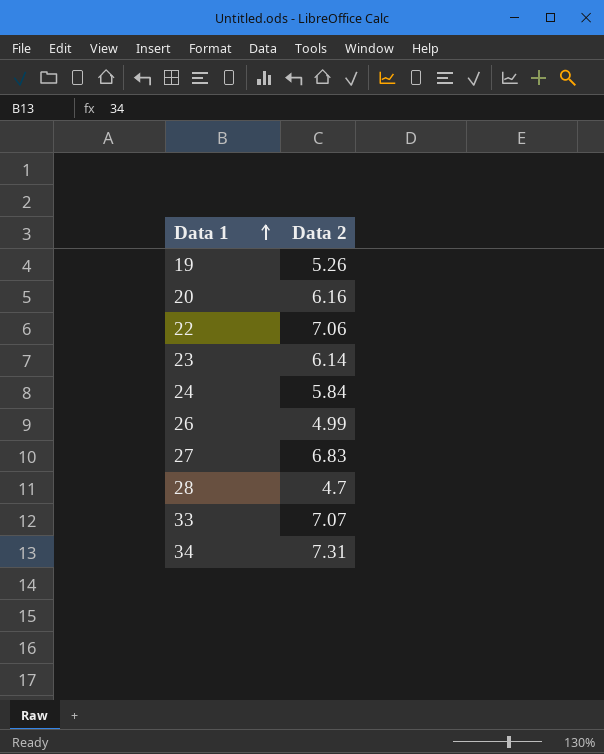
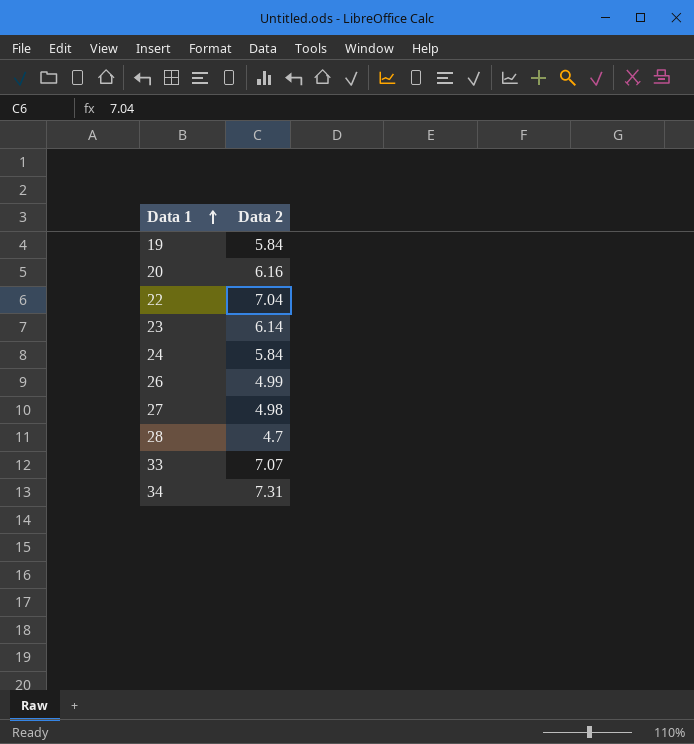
19 | Data 2: 5.26 -> 5.84
22 | Data 2: 7.06 -> 7.04
27 | Data 2: 6.83 -> 4.98

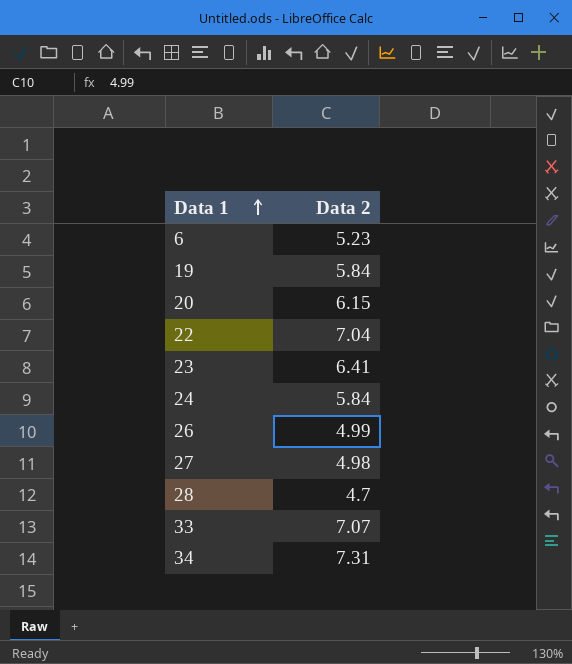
row 6: none -> 5.23
20 | Data 2: 6.16 -> 6.15
23 | Data 2: 6.14 -> 6.41

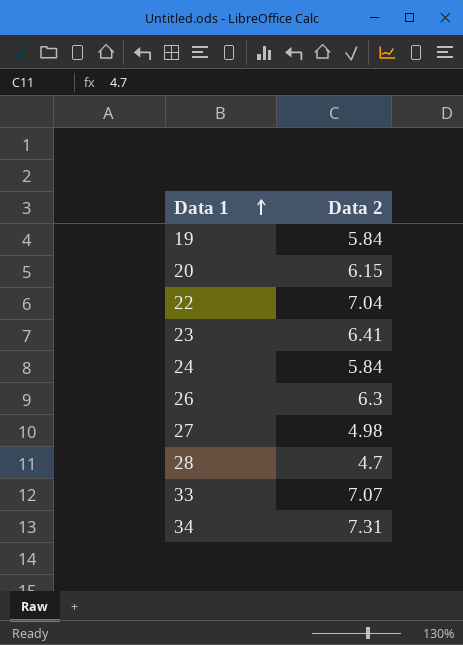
row 6: 5.23 -> none
26 | Data 2: 4.99 -> 6.3

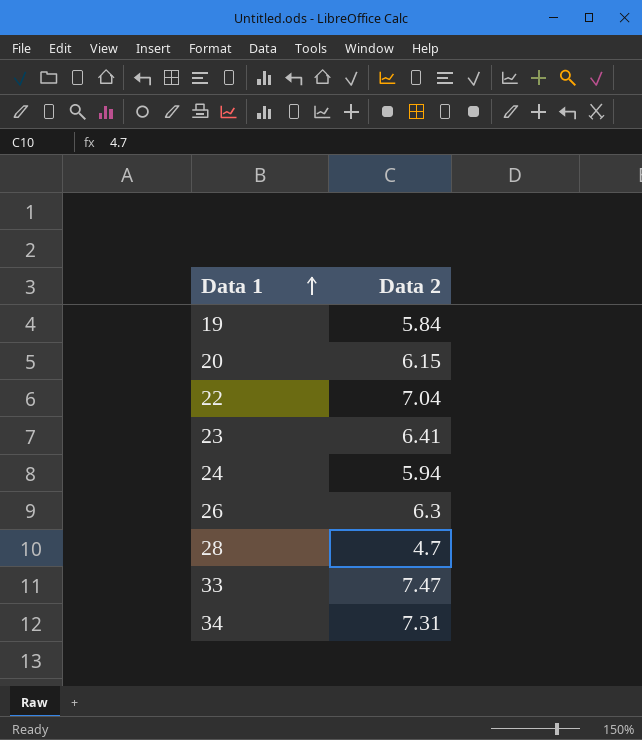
row 27: 4.98 -> none
24 | Data 2: 5.84 -> 5.94
33 | Data 2: 7.07 -> 7.47

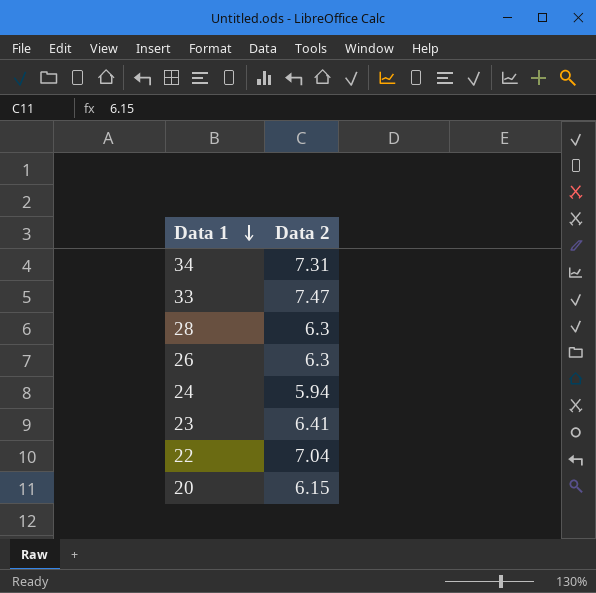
row order: Data 1 ascending -> Data 1 descending
row 19: 5.84 -> none
28 | Data 2: 4.7 -> 6.3

